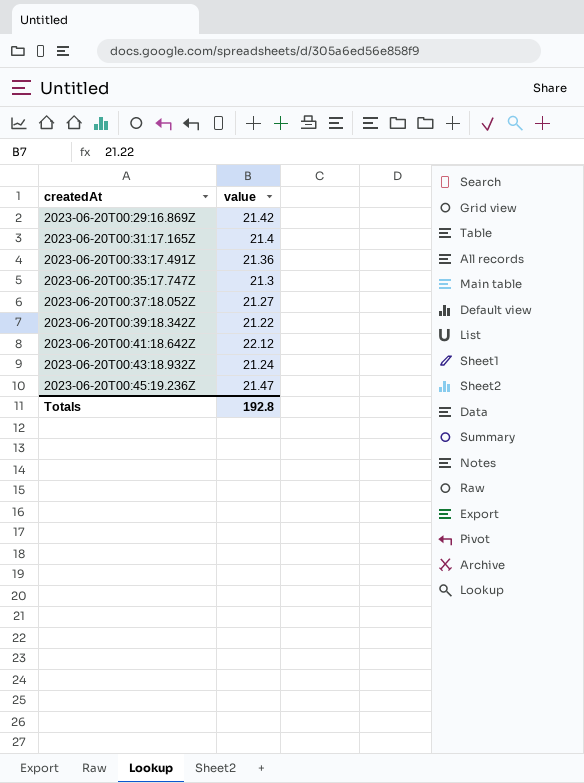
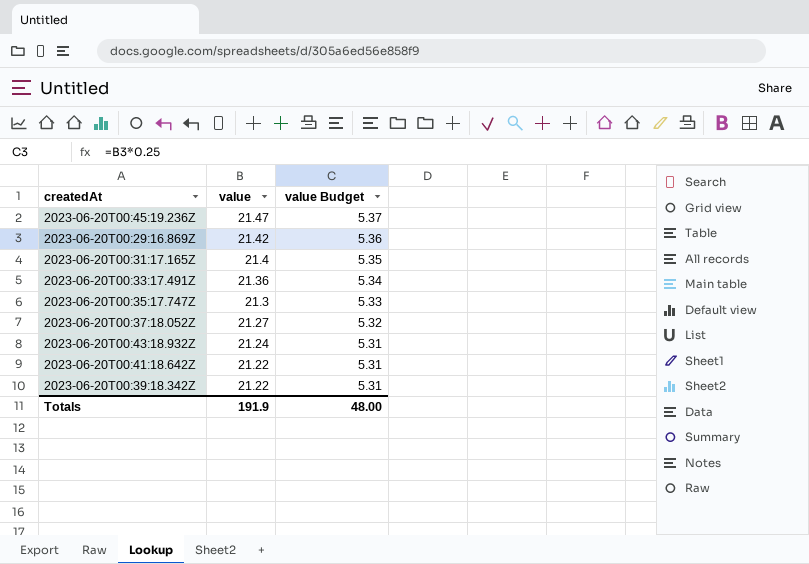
row order: createdAt ascending -> value descending
column value Budget | formula: none -> [value] * 0.25
2023-06-20T00:41:18.642Z | value: 22.12 -> 21.22
Totals | value: 192.8 -> 191.9

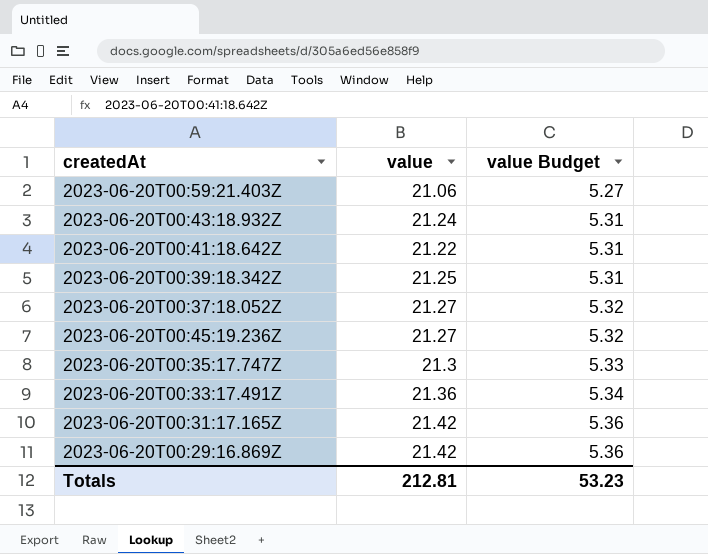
row order: value descending -> value Budget ascending
row 2023-06-20T00:59:21.403Z: none -> 21.06 | 5.27
2023-06-20T00:39:18.342Z | value: 21.22 -> 21.25
2023-06-20T00:45:19.236Z | value: 21.47 -> 21.27
2023-06-20T00:45:19.236Z | value Budget: 5.37 -> 5.32
2023-06-20T00:31:17.165Z | value: 21.4 -> 21.42
2023-06-20T00:31:17.165Z | value Budget: 5.35 -> 5.36
Totals | value: 191.9 -> 212.81
Totals | value Budget: 48.00 -> 53.23

